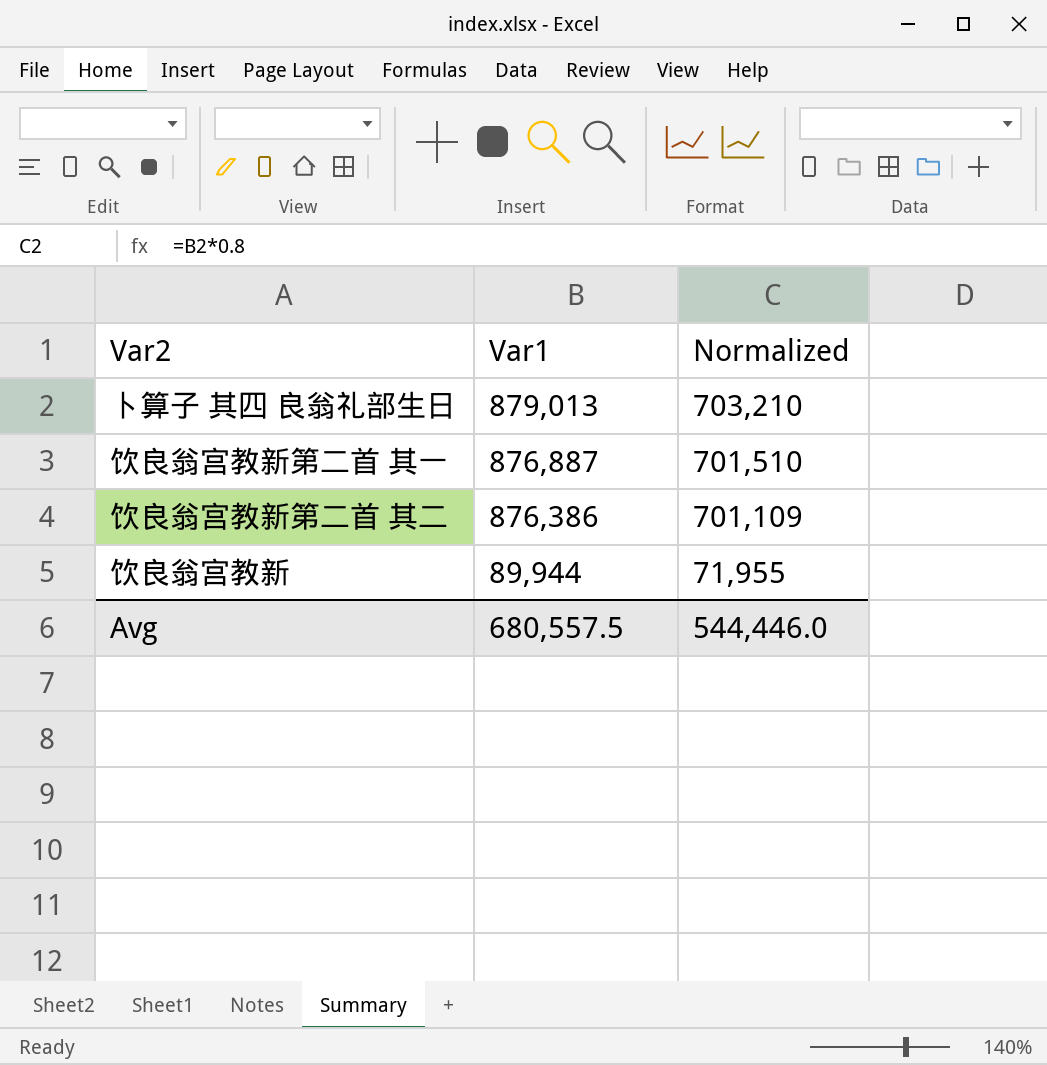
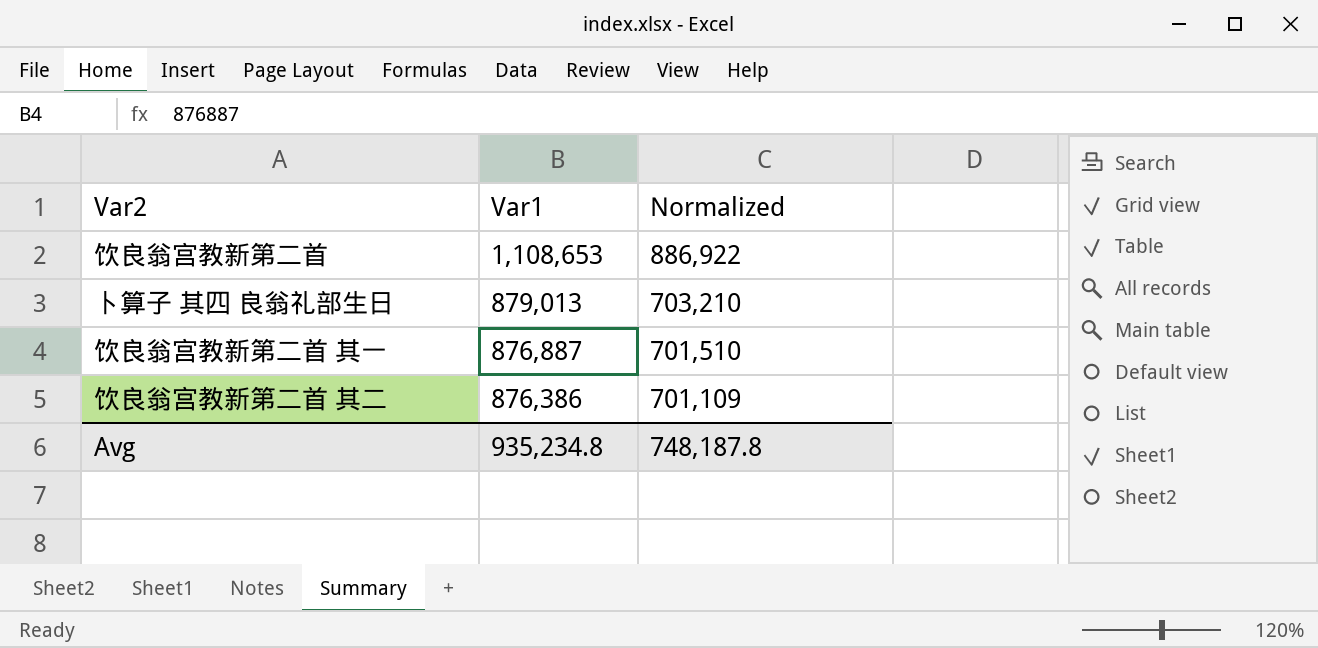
row 饮良翁宫教新: 89,944 | 71,955 -> none
row 饮良翁宫教新第二首: none -> 1,108,653 | 886,922
Avg | Var1: 680,557.5 -> 935,234.8
Avg | Normalized: 544,446.0 -> 748,187.8

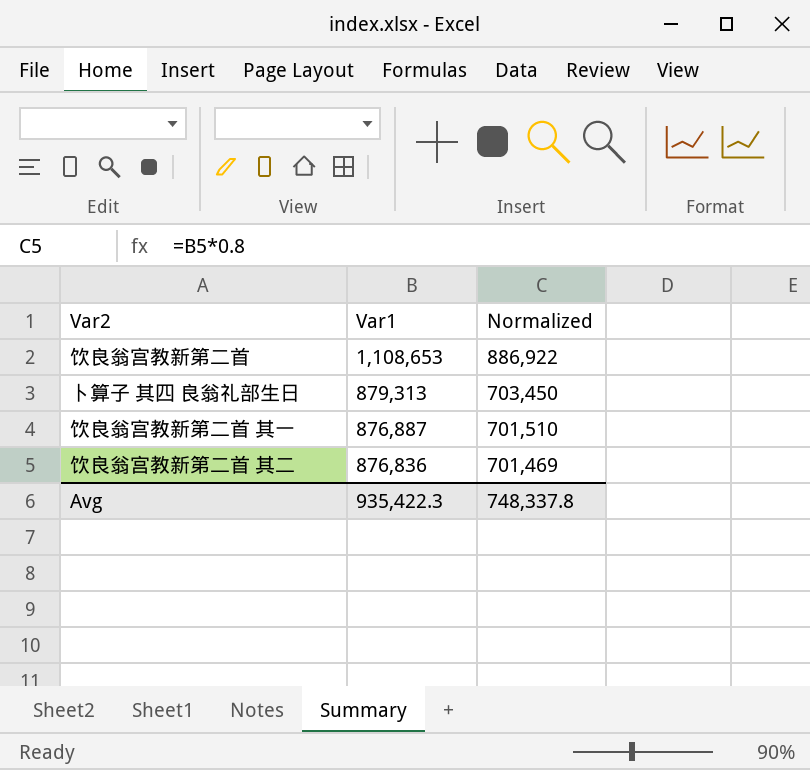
卜算子 其四 良翁礼部生日 | Var1: 879,013 -> 879,313
卜算子 其四 良翁礼部生日 | Normalized: 703,210 -> 703,450
饮良翁宫教新第二首 其二 | Var1: 876,386 -> 876,836
饮良翁宫教新第二首 其二 | Normalized: 701,109 -> 701,469
Avg | Var1: 935,234.8 -> 935,422.3
Avg | Normalized: 748,187.8 -> 748,337.8

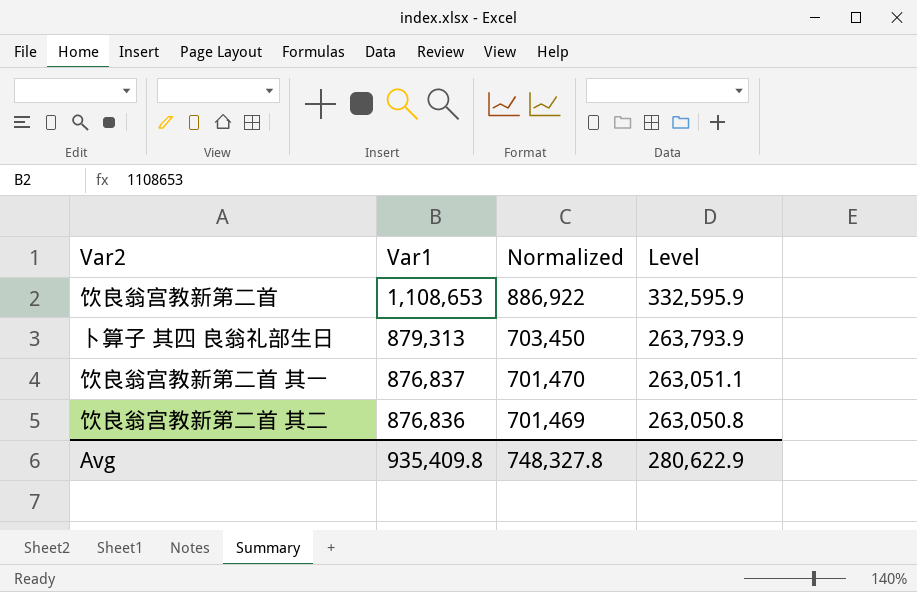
column Level | formula: none -> [Var1] * 0.3
饮良翁宫教新第二首 其一 | Var1: 876,887 -> 876,837
饮良翁宫教新第二首 其一 | Normalized: 701,510 -> 701,470
Avg | Var1: 935,422.3 -> 935,409.8
Avg | Normalized: 748,337.8 -> 748,327.8

